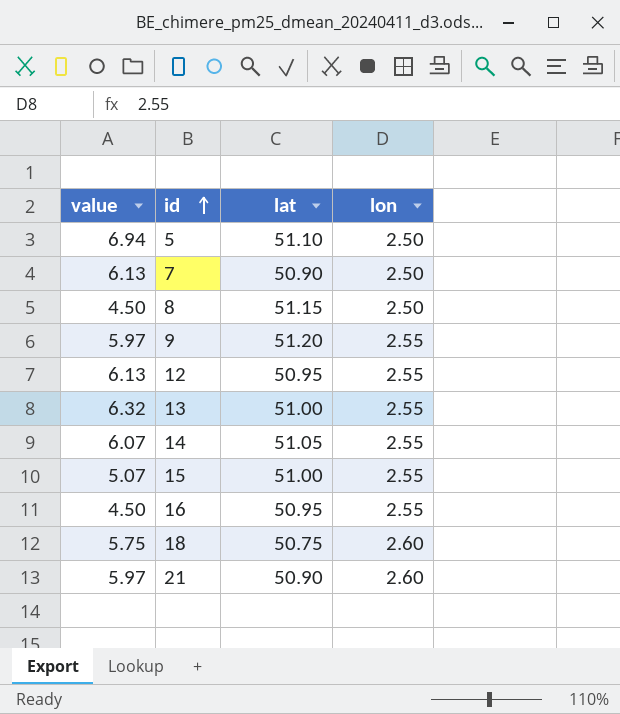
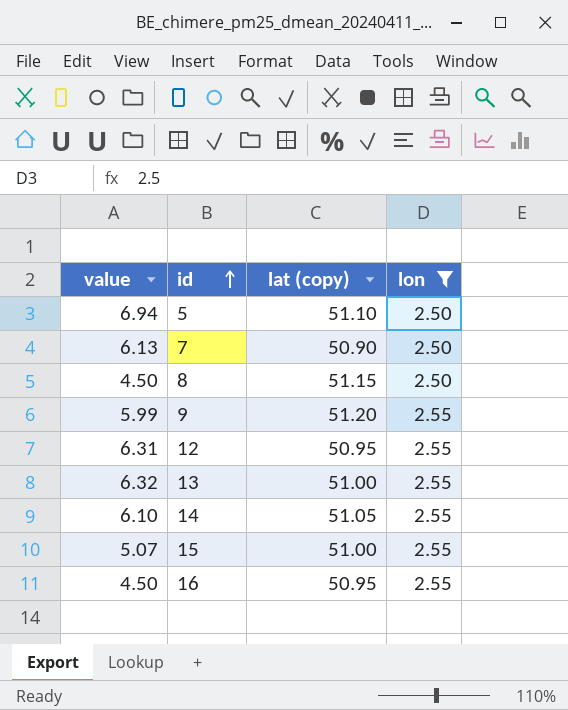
filter: none -> lon != 2.60
column name: lat -> lat (copy)
9 | value: 5.97 -> 5.99
12 | value: 6.13 -> 6.31
14 | value: 6.07 -> 6.10

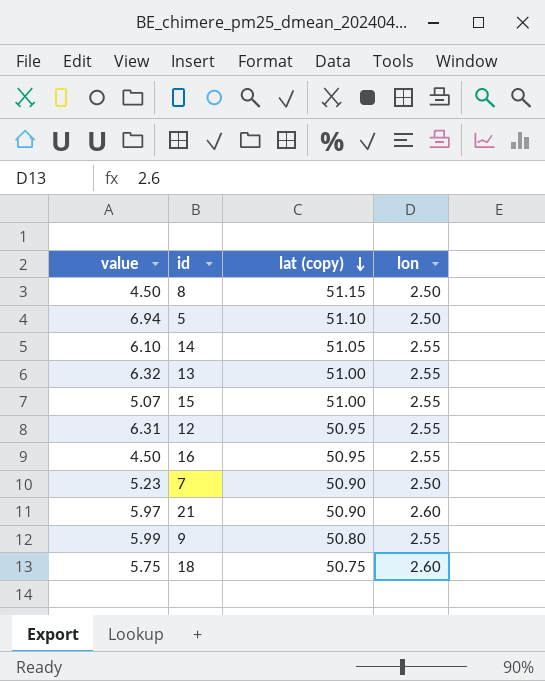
filter: lon != 2.60 -> none
row order: id ascending -> lat (copy) descending
7 | value: 6.13 -> 5.23
9 | lat (copy): 51.20 -> 50.80

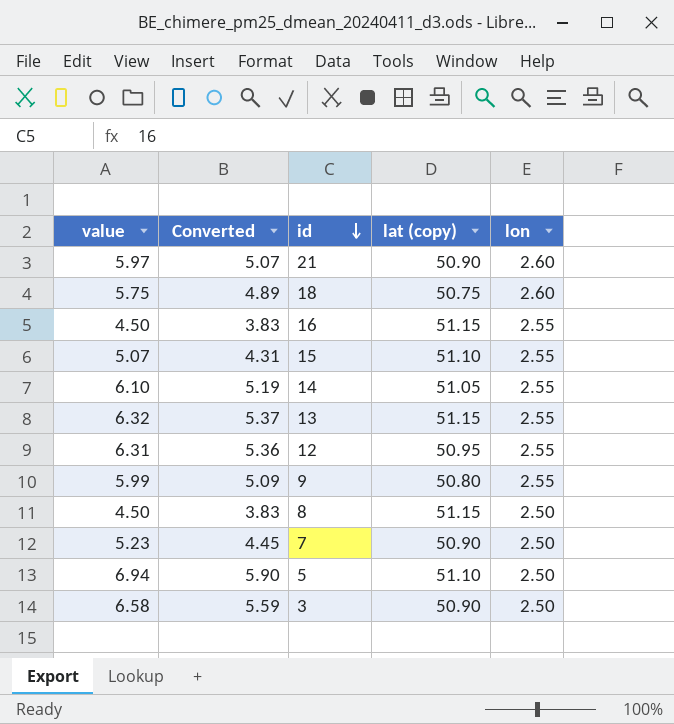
row order: lat (copy) descending -> id descending
column Converted | formula: none -> [value] * 0.85
16 | lat (copy): 50.95 -> 51.15
15 | lat (copy): 51.00 -> 51.10
13 | lat (copy): 51.00 -> 51.15
row 3: none -> 6.58 | 5.59 | 50.90 | 2.50

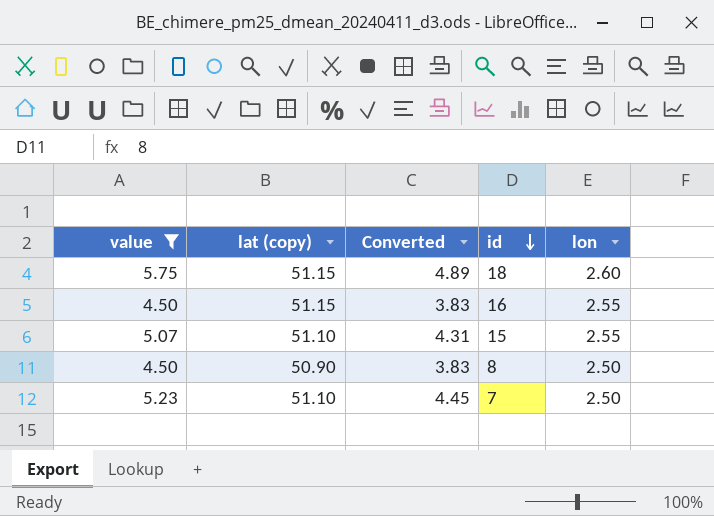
filter: none -> value <= 5.75
column lat (copy) | position: 4 -> 2
18 | lat (copy): 50.75 -> 51.15
8 | lat (copy): 51.15 -> 50.90
7 | lat (copy): 50.90 -> 51.10

